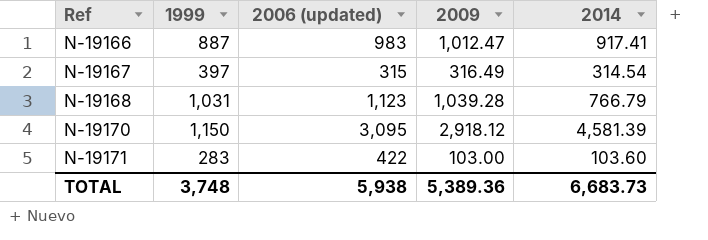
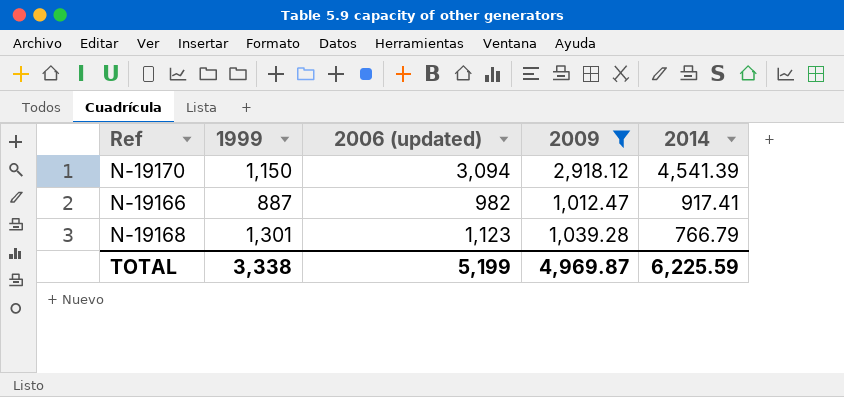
filter: none -> 2009 >= 1,012.47
row order: Ref ascending -> 2014 descending
N-19170 | 2006 (updated): 3,095 -> 3,094
N-19170 | 2014: 4,581.39 -> 4,541.39
N-19166 | 2006 (updated): 983 -> 982
N-19168 | 1999: 1,031 -> 1,301
TOTAL | 1999: 3,748 -> 3,338
TOTAL | 2006 (updated): 5,938 -> 5,199
TOTAL | 2009: 5,389.36 -> 4,969.87
TOTAL | 2014: 6,683.73 -> 6,225.59

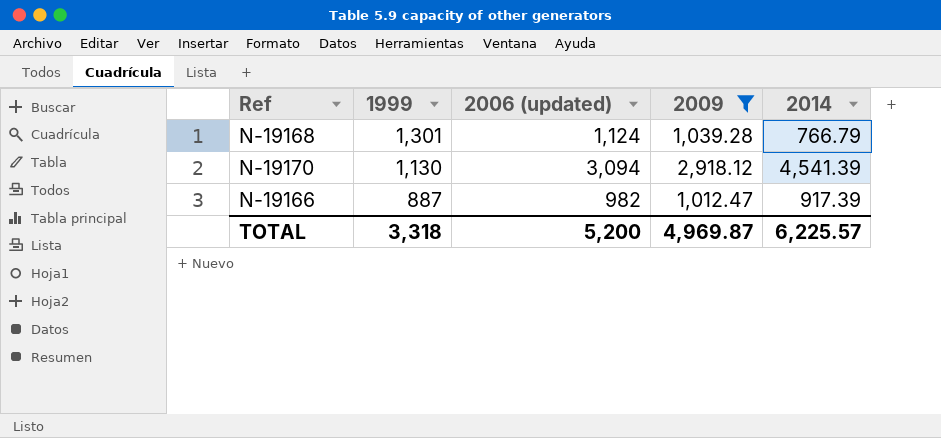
row order: 2014 descending -> 1999 descending
N-19168 | 2006 (updated): 1,123 -> 1,124
N-19170 | 1999: 1,150 -> 1,130
N-19166 | 2014: 917.41 -> 917.39
TOTAL | 1999: 3,338 -> 3,318
TOTAL | 2006 (updated): 5,199 -> 5,200
TOTAL | 2014: 6,225.59 -> 6,225.57

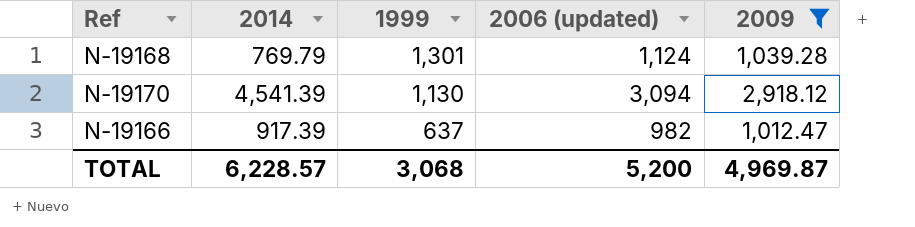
column 2014 | position: 5 -> 2
N-19168 | 2014: 766.79 -> 769.79
N-19166 | 1999: 887 -> 637
TOTAL | 2014: 6,225.57 -> 6,228.57
TOTAL | 1999: 3,318 -> 3,068

